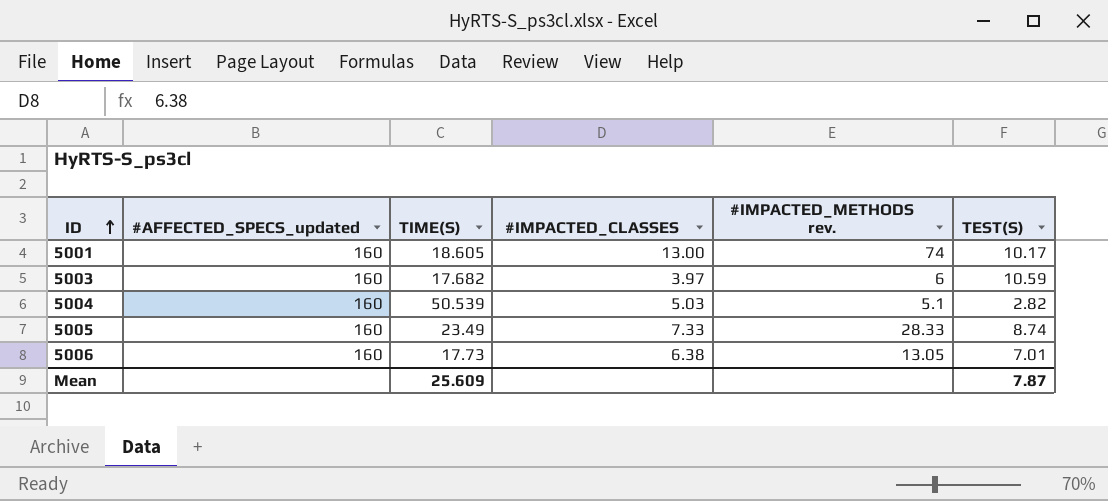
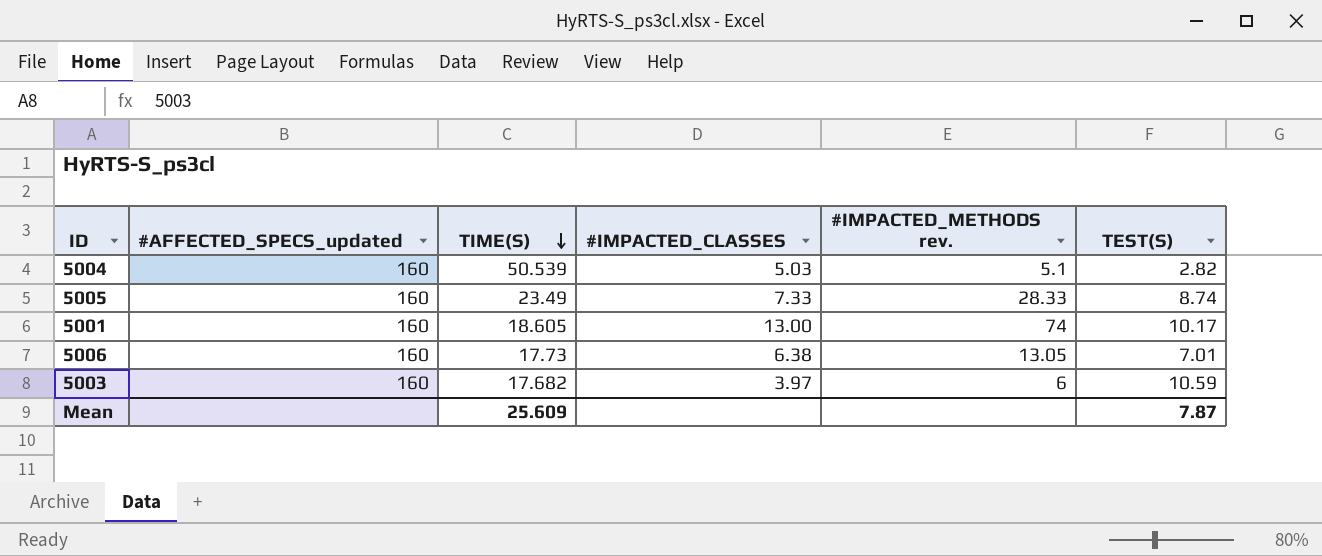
row order: ID ascending -> TIME(S) descending

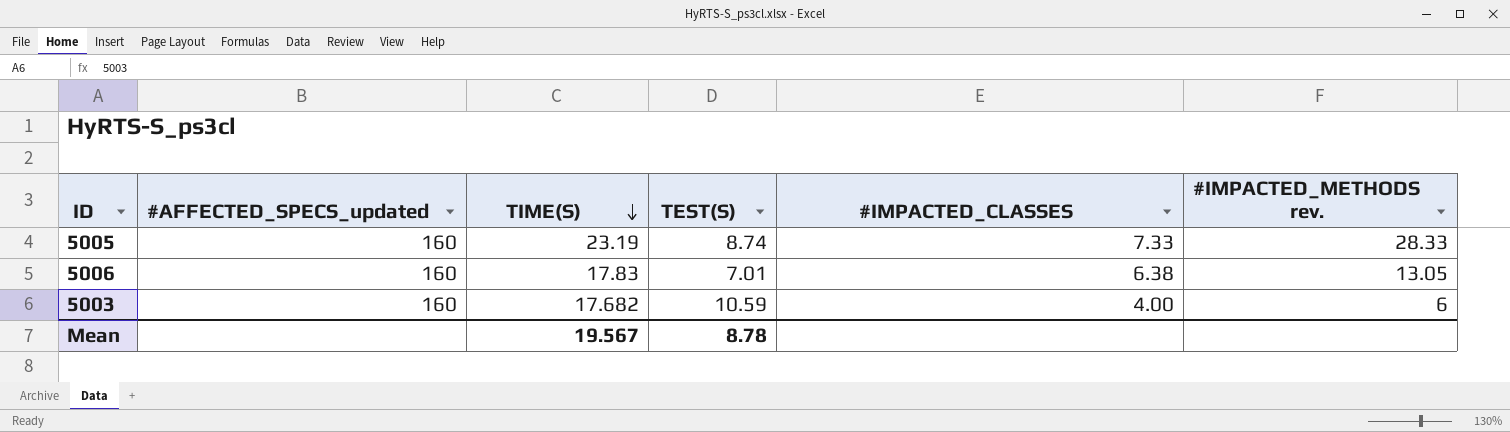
column TEST(S) | position: 6 -> 4
row 5004: 160 | 50.539 | 5.03 | 5.1 | 2.82 -> none
row 5001: 160 | 18.605 | 13.00 | 74 | 10.17 -> none
5005 | TIME(S): 23.49 -> 23.19
5006 | TIME(S): 17.73 -> 17.83
5003 | #IMPACTED_CLASSES: 3.97 -> 4.00
Mean | TIME(S): 25.609 -> 19.567
Mean | TEST(S): 7.87 -> 8.78

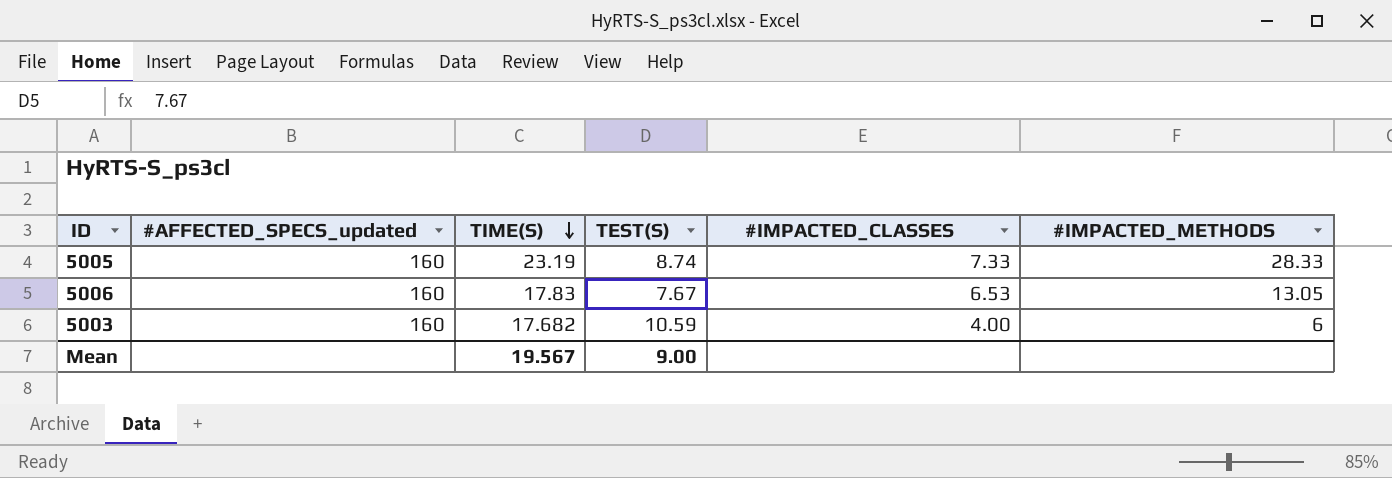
column name: #IMPACTED_METHODS rev. -> #IMPACTED_METHODS
5006 | TEST(S): 7.01 -> 7.67
5006 | #IMPACTED_CLASSES: 6.38 -> 6.53
Mean | TEST(S): 8.78 -> 9.00

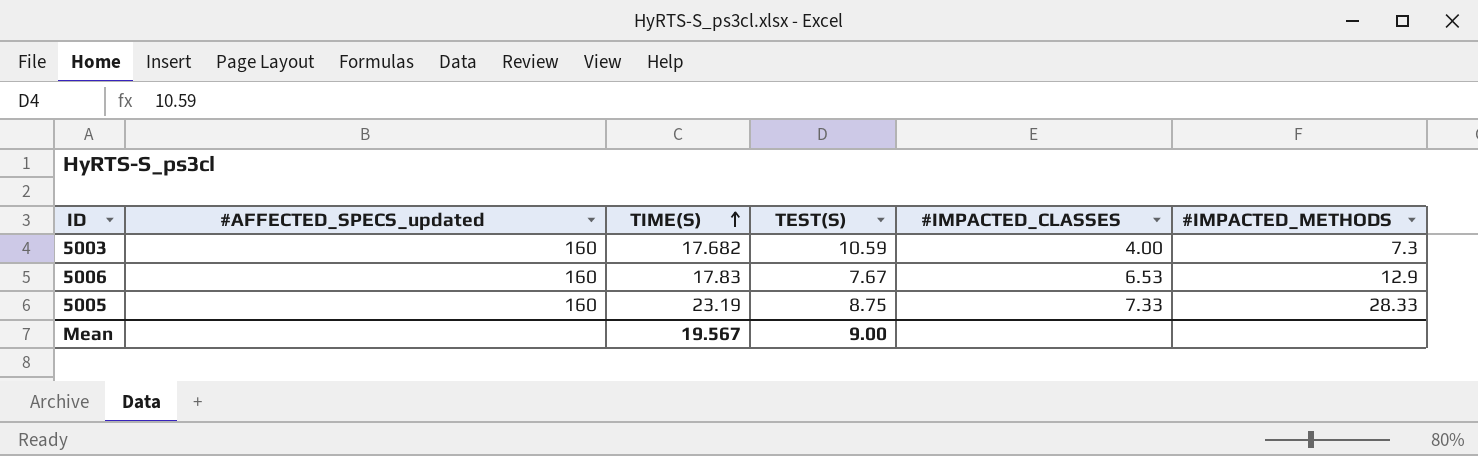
row order: TIME(S) descending -> TIME(S) ascending
5003 | #IMPACTED_METHODS: 6 -> 7.3
5006 | #IMPACTED_METHODS: 13.05 -> 12.9
5005 | TEST(S): 8.74 -> 8.75

